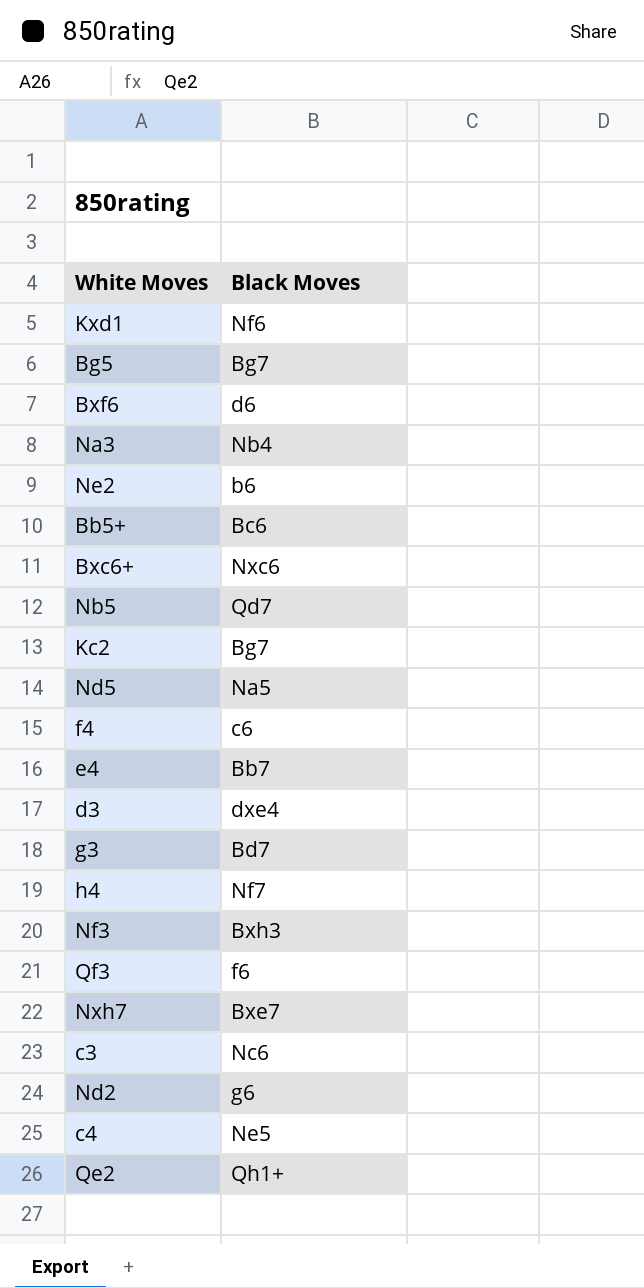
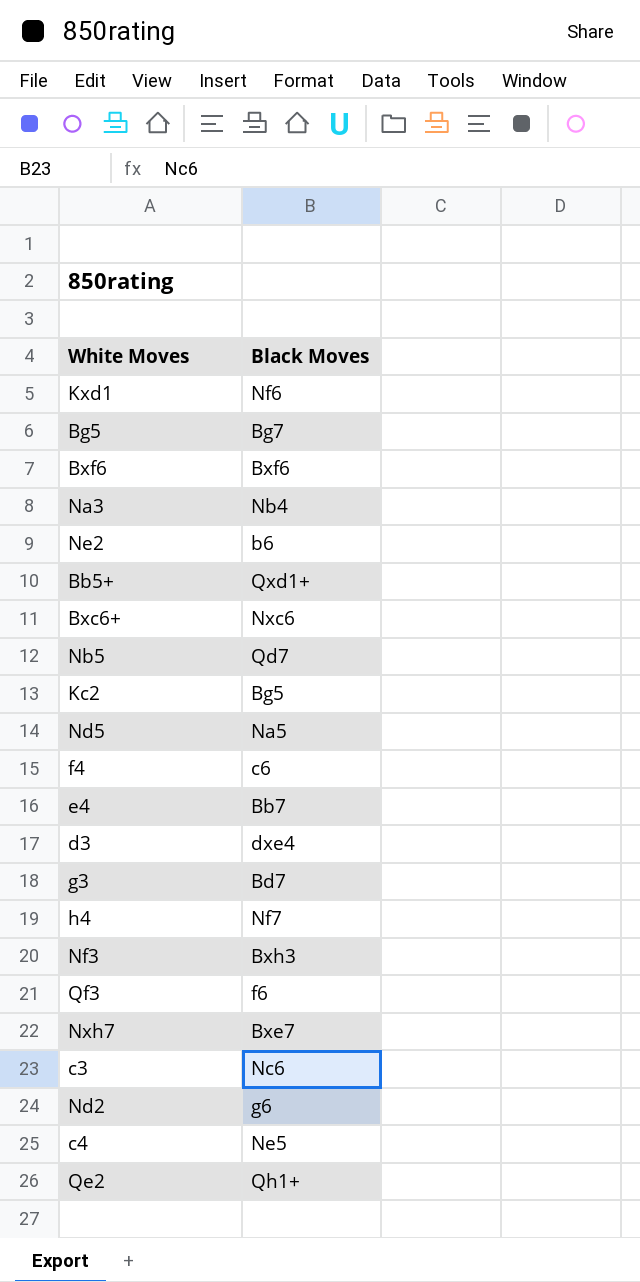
Bxf6 | Black Moves: d6 -> Bxf6
Bb5+ | Black Moves: Bc6 -> Qxd1+
Kc2 | Black Moves: Bg7 -> Bg5

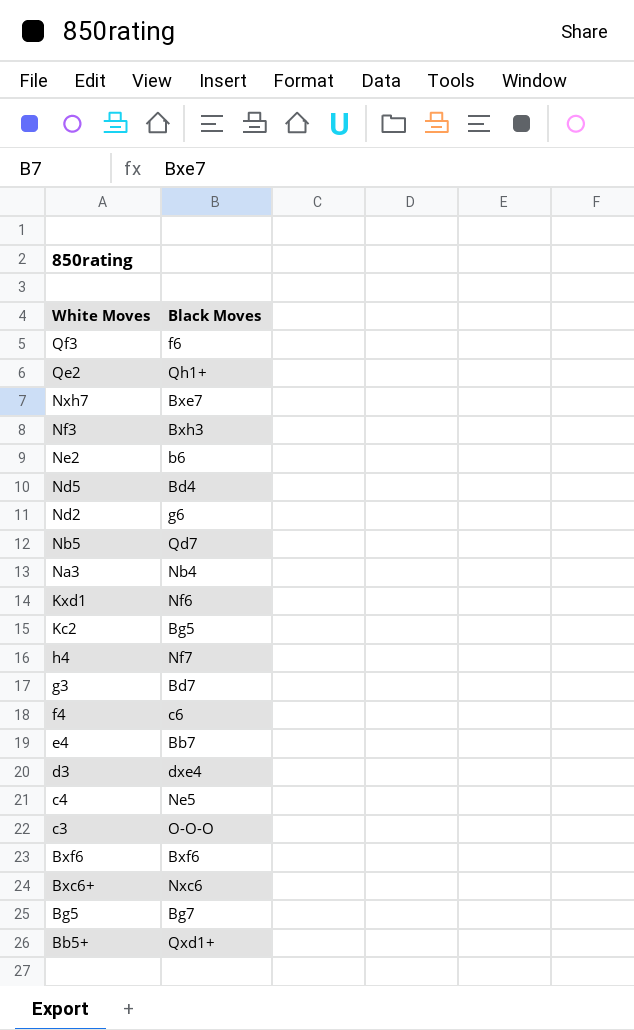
row order: none -> White Moves descending
Nd5 | Black Moves: Na5 -> Bd4
c3 | Black Moves: Nc6 -> O-O-O

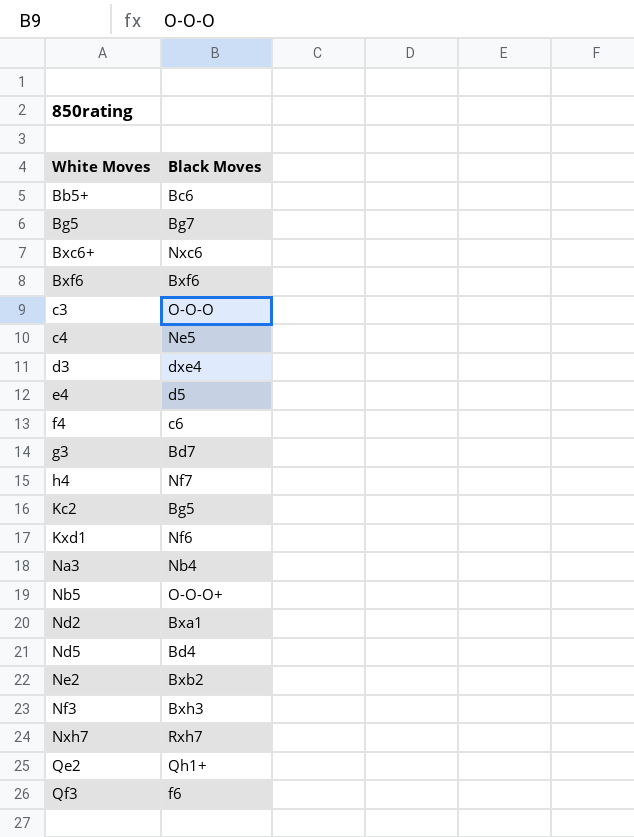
row order: White Moves descending -> White Moves ascending
Bb5+ | Black Moves: Qxd1+ -> Bc6
e4 | Black Moves: Bb7 -> d5
Nb5 | Black Moves: Qd7 -> O-O-O+
Nd2 | Black Moves: g6 -> Bxa1
Ne2 | Black Moves: b6 -> Bxb2
Nxh7 | Black Moves: Bxe7 -> Rxh7

